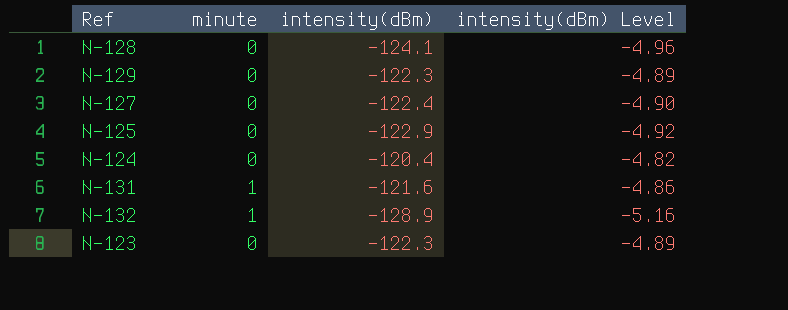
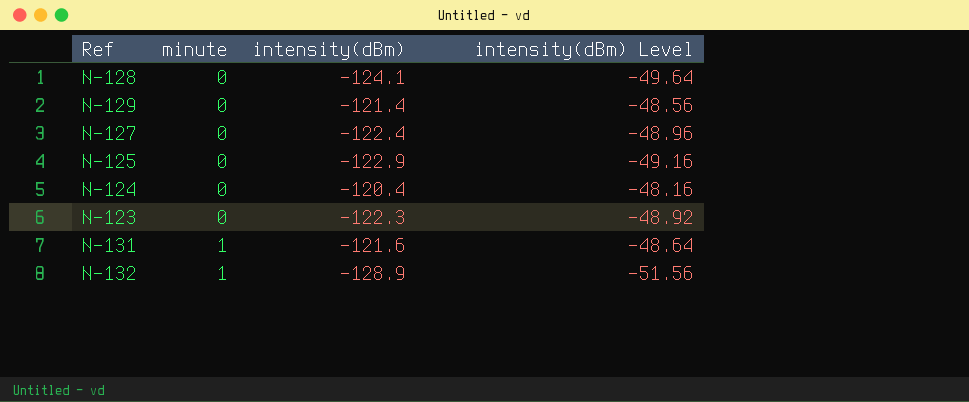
row order: none -> minute ascending
column intensity(dBm) Level | formula: [intensity(dBm)] * 0.04 -> [intensity(dBm)] * 0.4
N-129 | intensity(dBm): -122.3 -> -121.4

